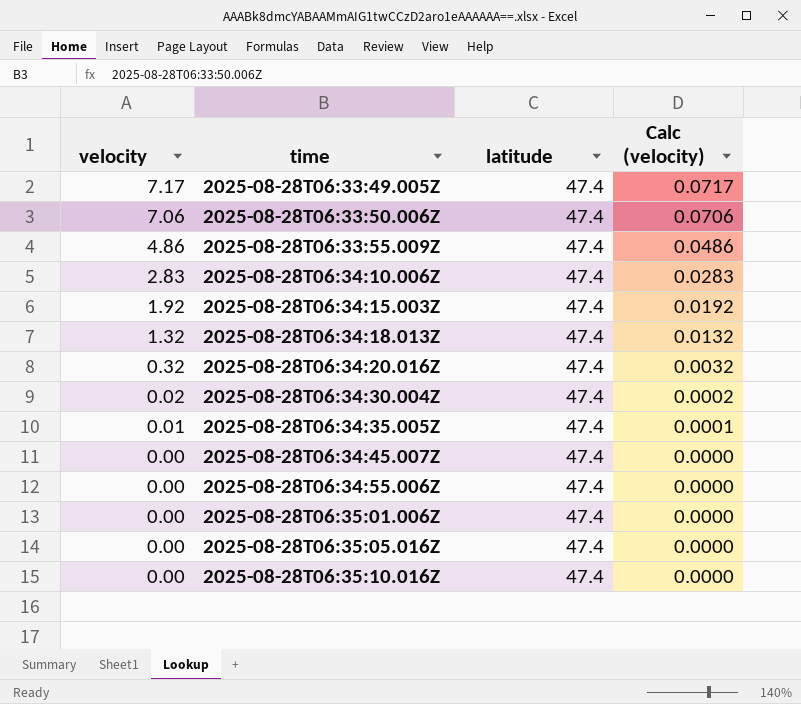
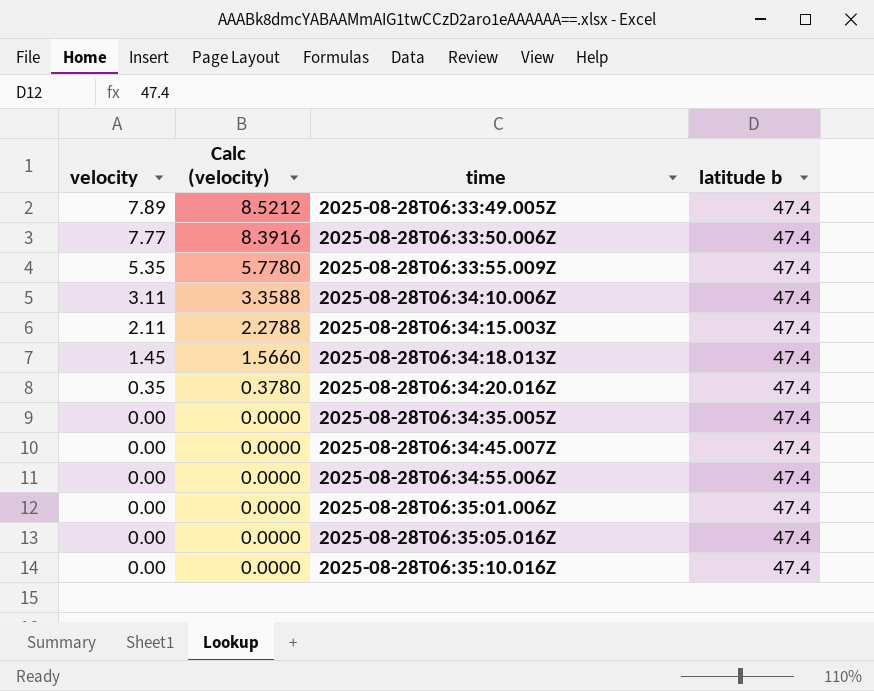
column Calc (velocity) | formula: [velocity] * 0.01 -> [velocity] * 1.08
column Calc (velocity) | position: 4 -> 2
column name: latitude -> latitude b
row 2025-08-28T06:34:30.004Z: 0.02 | 47.4 | 0.0002 -> none
2025-08-28T06:33:49.005Z | velocity: 7.17 -> 7.89
2025-08-28T06:33:50.006Z | velocity: 7.06 -> 7.77
2025-08-28T06:33:55.009Z | velocity: 4.86 -> 5.35
2025-08-28T06:34:10.006Z | velocity: 2.83 -> 3.11
2025-08-28T06:34:15.003Z | velocity: 1.92 -> 2.11
2025-08-28T06:34:18.013Z | velocity: 1.32 -> 1.45
2025-08-28T06:34:20.016Z | velocity: 0.32 -> 0.35
2025-08-28T06:34:35.005Z | velocity: 0.01 -> 0.00

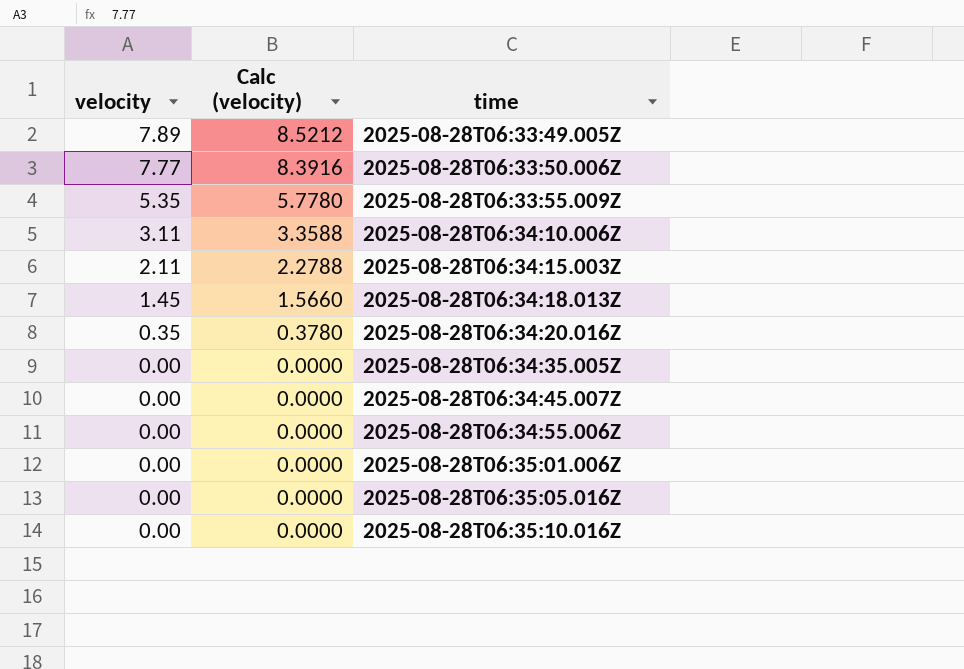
column latitude b | position: 4 -> none

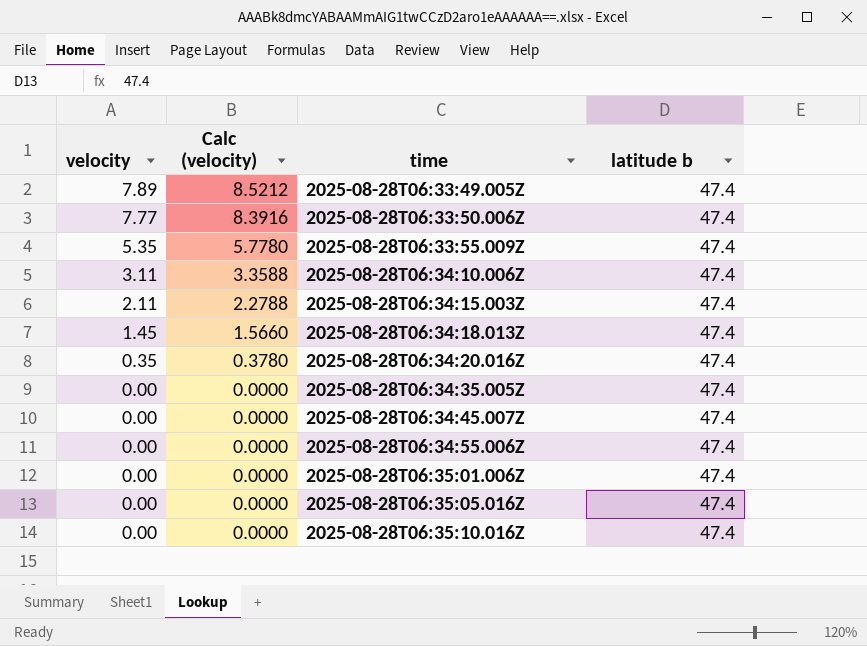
column latitude b | position: none -> 4

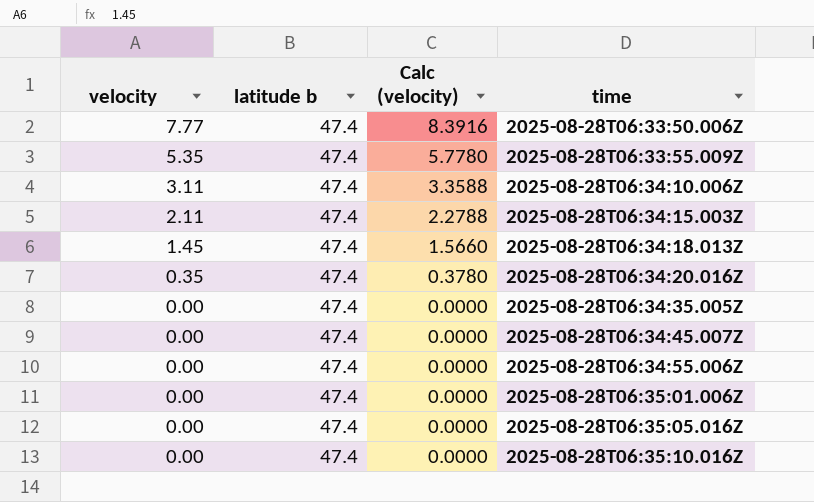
column latitude b | position: 4 -> 2
row 2025-08-28T06:33:49.005Z: 7.89 | 8.5212 | 47.4 -> none

